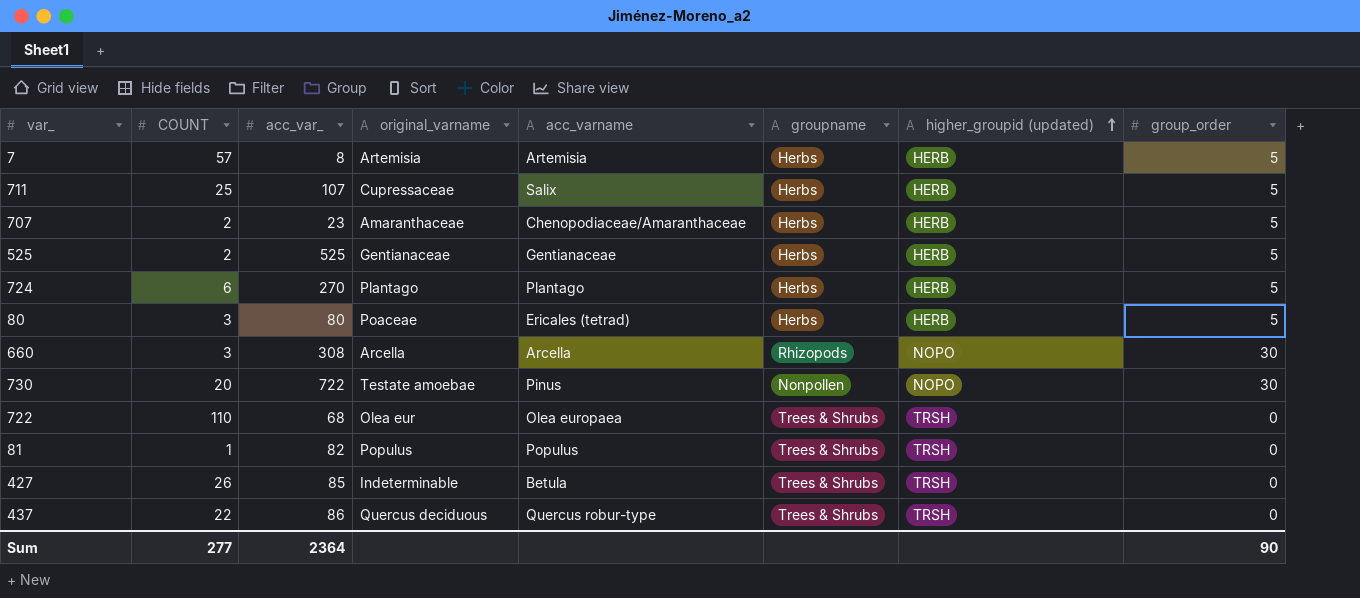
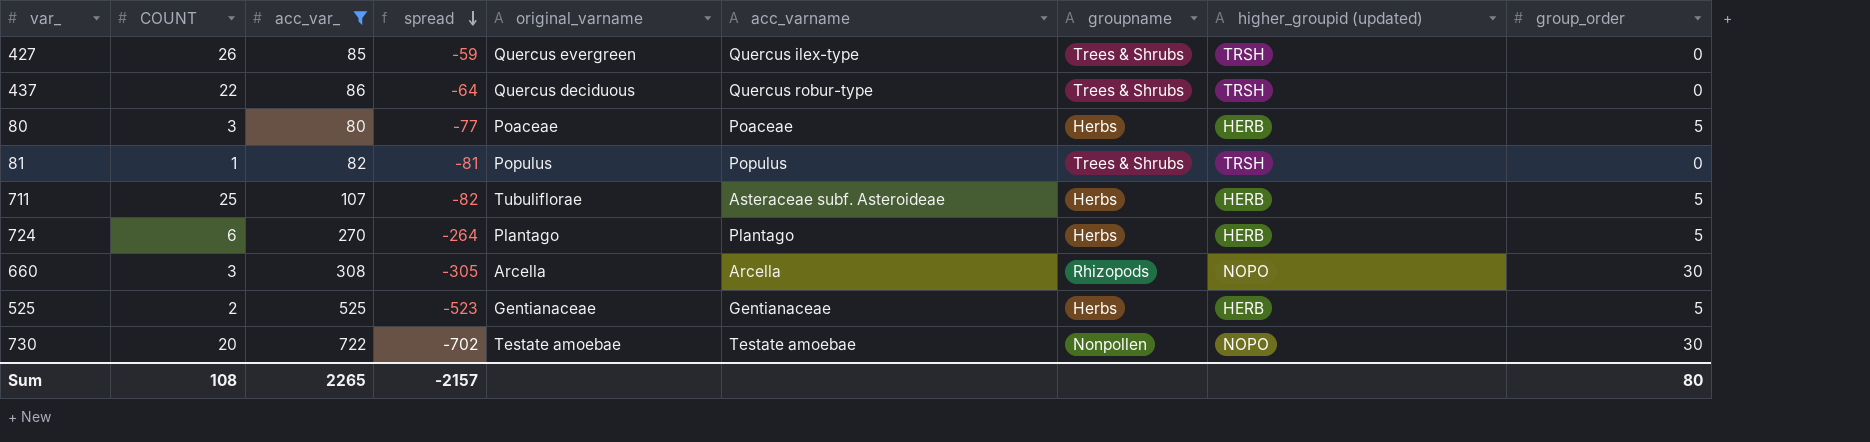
filter: none -> acc_var_ >= 80
row order: higher_groupid (updated) ascending -> spread descending
column spread | formula: none -> [COUNT] - [acc_var_]
427 | original_varname: Indeterminable -> Quercus evergreen
427 | acc_varname: Betula -> Quercus ilex-type
80 | acc_varname: Ericales (tetrad) -> Poaceae
711 | original_varname: Cupressaceae -> Tubuliflorae
711 | acc_varname: Salix -> Asteraceae subf. Asteroideae
730 | acc_varname: Pinus -> Testate amoebae
Sum | COUNT: 277 -> 108
Sum | acc_var_: 2364 -> 2265
Sum | group_order: 90 -> 80

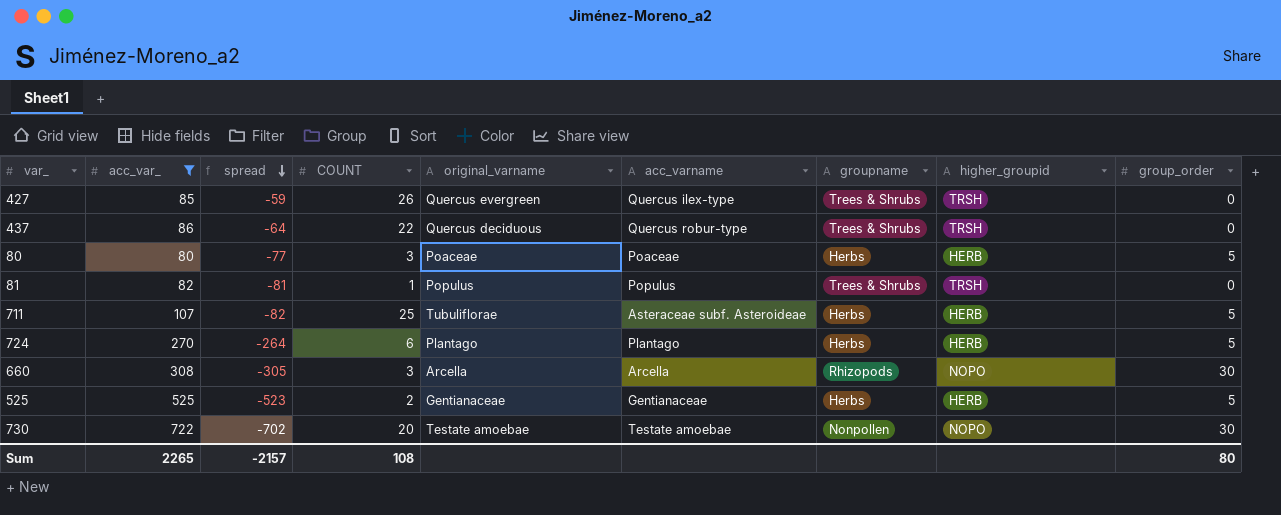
column COUNT | position: 2 -> 4
column name: higher_groupid (updated) -> higher_groupid

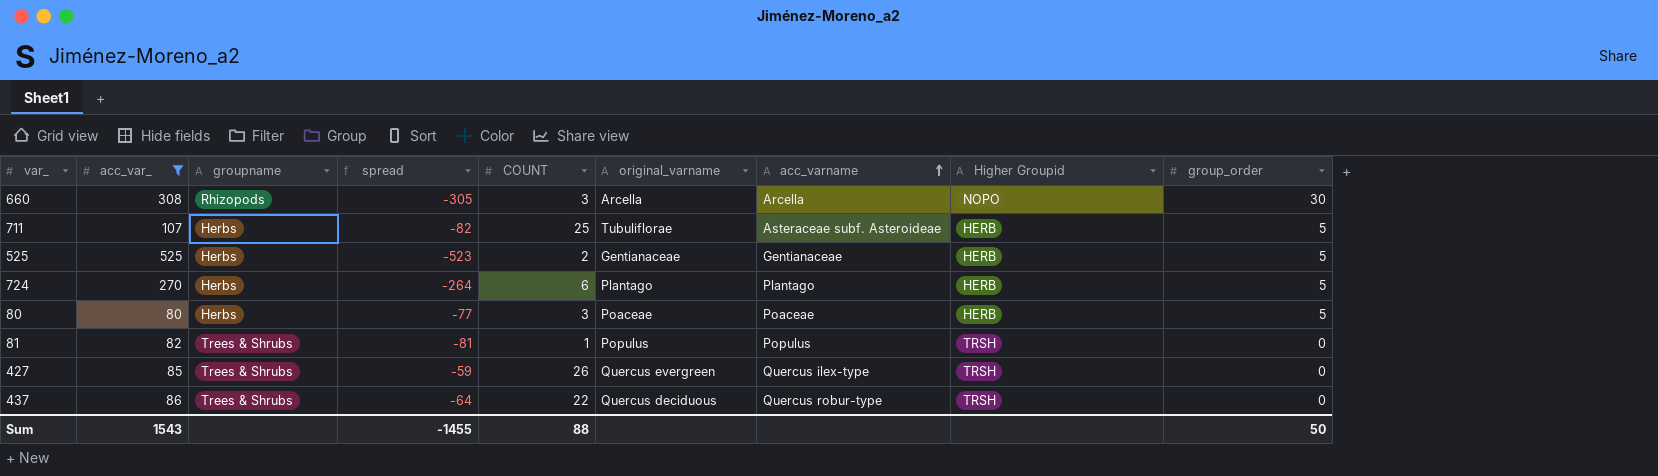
row order: spread descending -> acc_varname ascending
column groupname | position: 7 -> 3
column name: higher_groupid -> Higher Groupid
row 730: 722 | -702 | 20 | Testate amoebae | Testate amoebae | Nonpollen | NOPO | 30 -> none
Sum | acc_var_: 2265 -> 1543
Sum | spread: -2157 -> -1455
Sum | COUNT: 108 -> 88
Sum | group_order: 80 -> 50

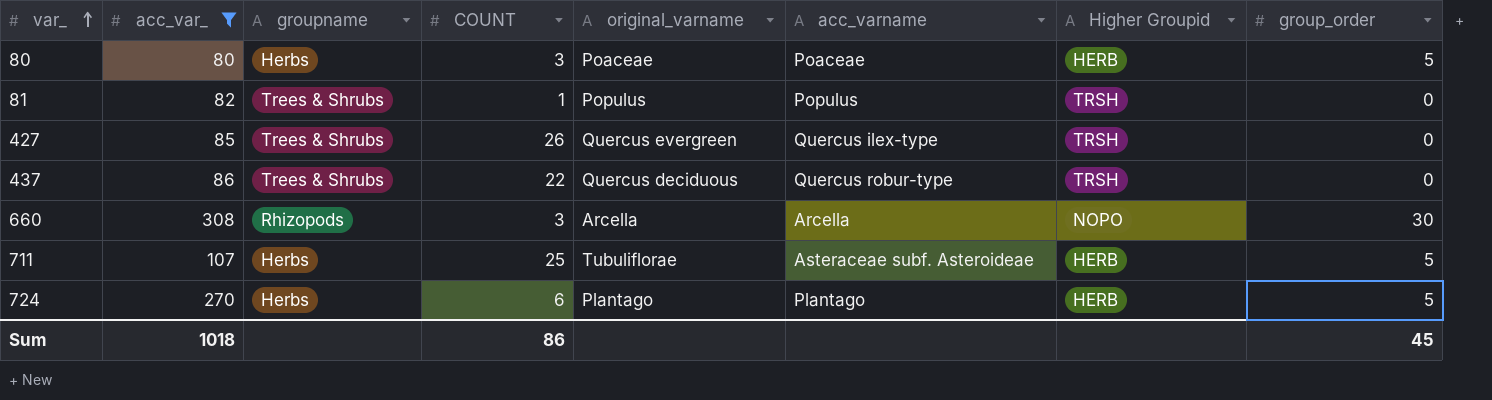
row order: acc_varname ascending -> var_ ascending
column spread | formula: [COUNT] - [acc_var_] -> none
row 525: 525 | Herbs | -523 | 2 | Gentianaceae | Gentianaceae | HERB | 5 -> none
Sum | acc_var_: 1543 -> 1018
Sum | COUNT: 88 -> 86
Sum | group_order: 50 -> 45

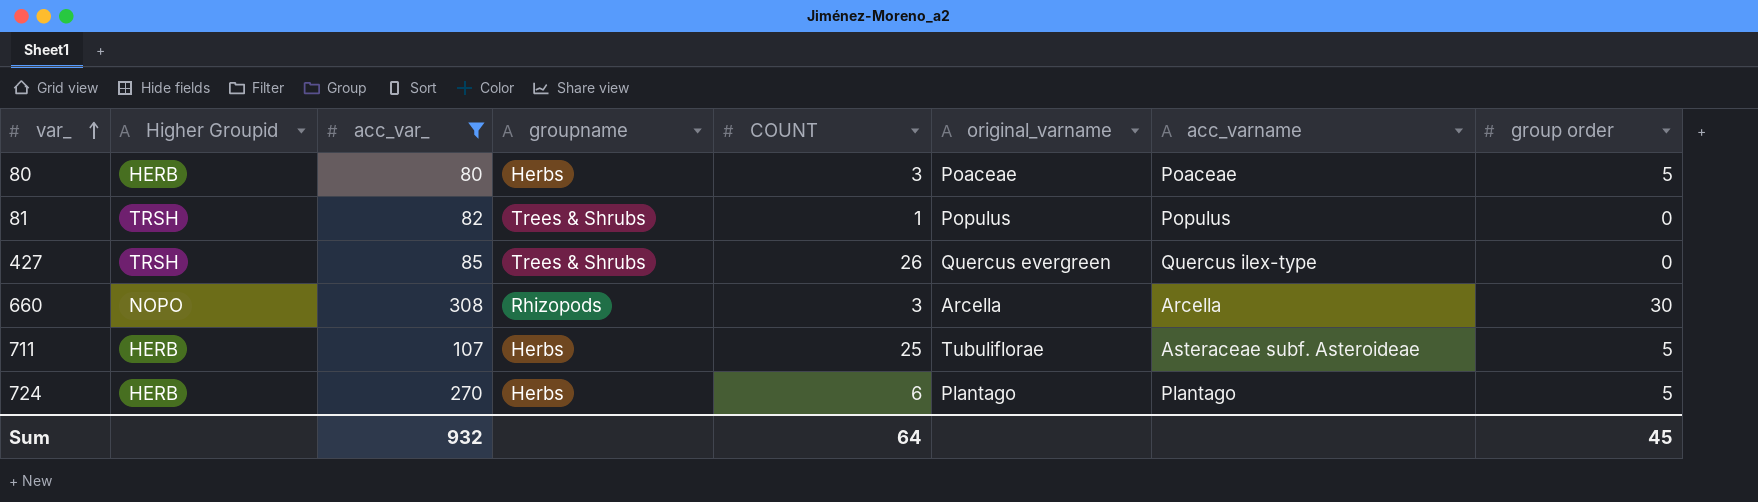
column Higher Groupid | position: 7 -> 2
column name: group_order -> group order
row 437: 86 | Trees & Shrubs | 22 | Quercus deciduous | Quercus robur-type | TRSH | 0 -> none
Sum | acc_var_: 1018 -> 932
Sum | COUNT: 86 -> 64

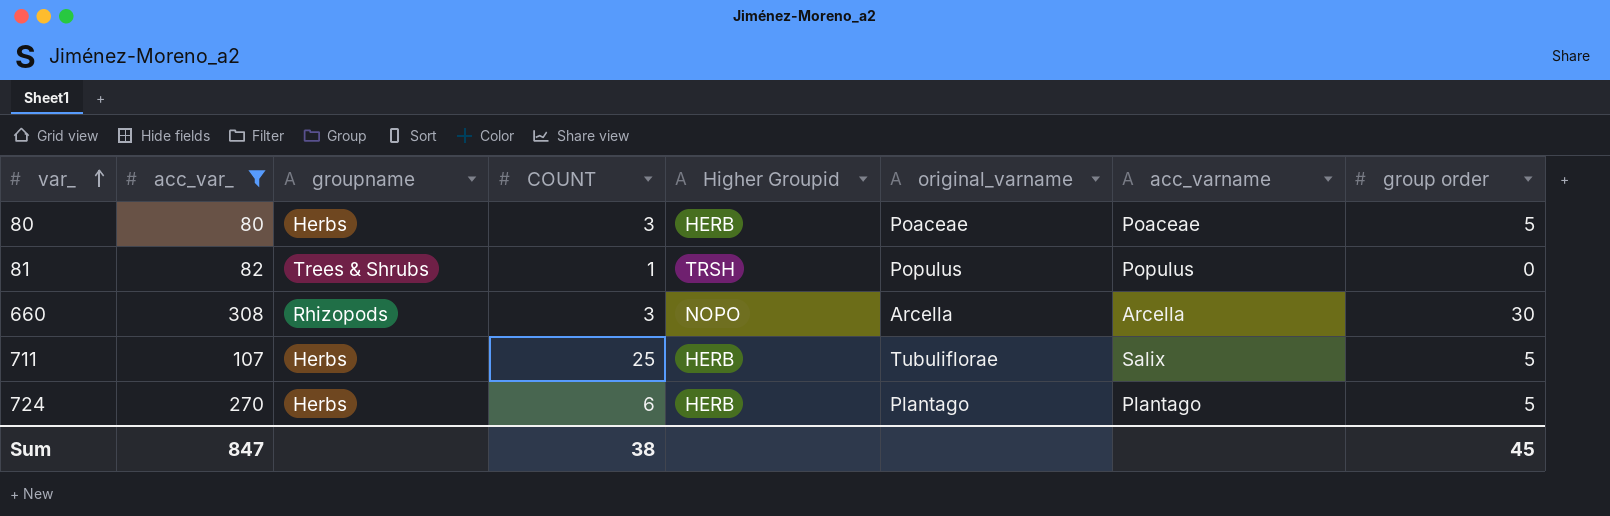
column Higher Groupid | position: 2 -> 5
row 427: TRSH | 85 | Trees & Shrubs | 26 | Quercus evergreen | Quercus ilex-type | 0 -> none
711 | acc_varname: Asteraceae subf. Asteroideae -> Salix
Sum | acc_var_: 932 -> 847
Sum | COUNT: 64 -> 38

